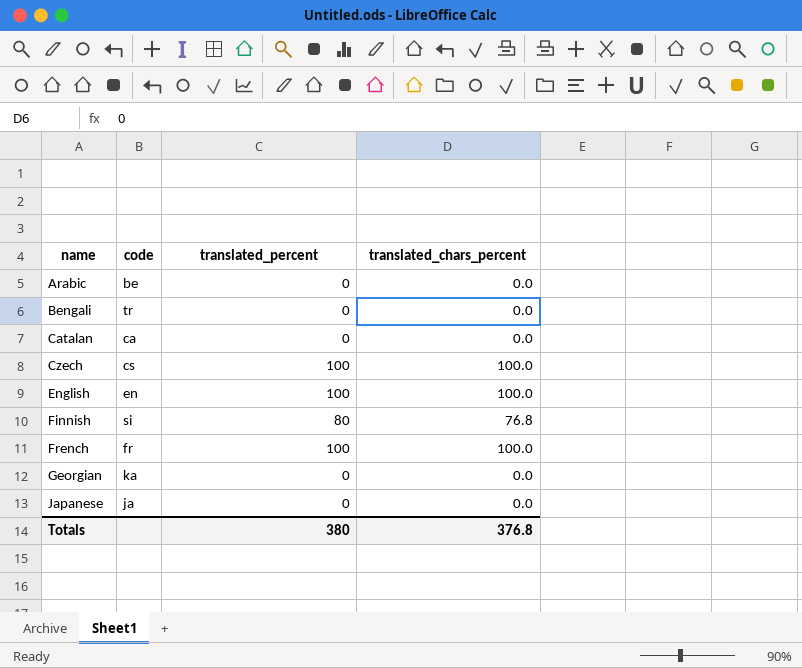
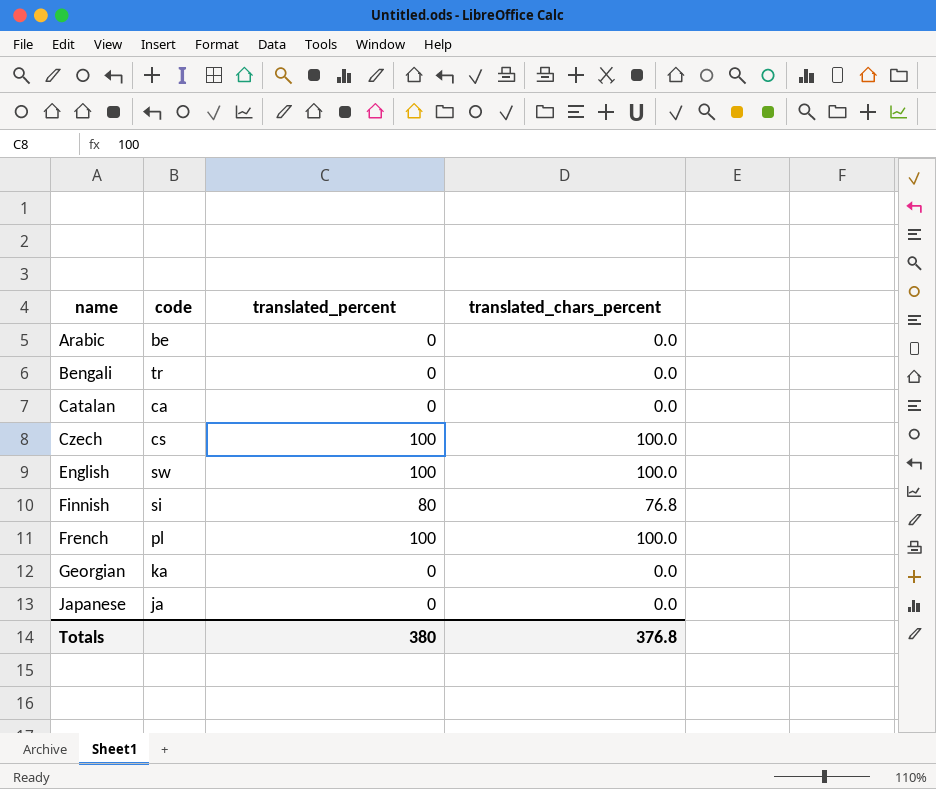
English | code: en -> sw
French | code: fr -> pl

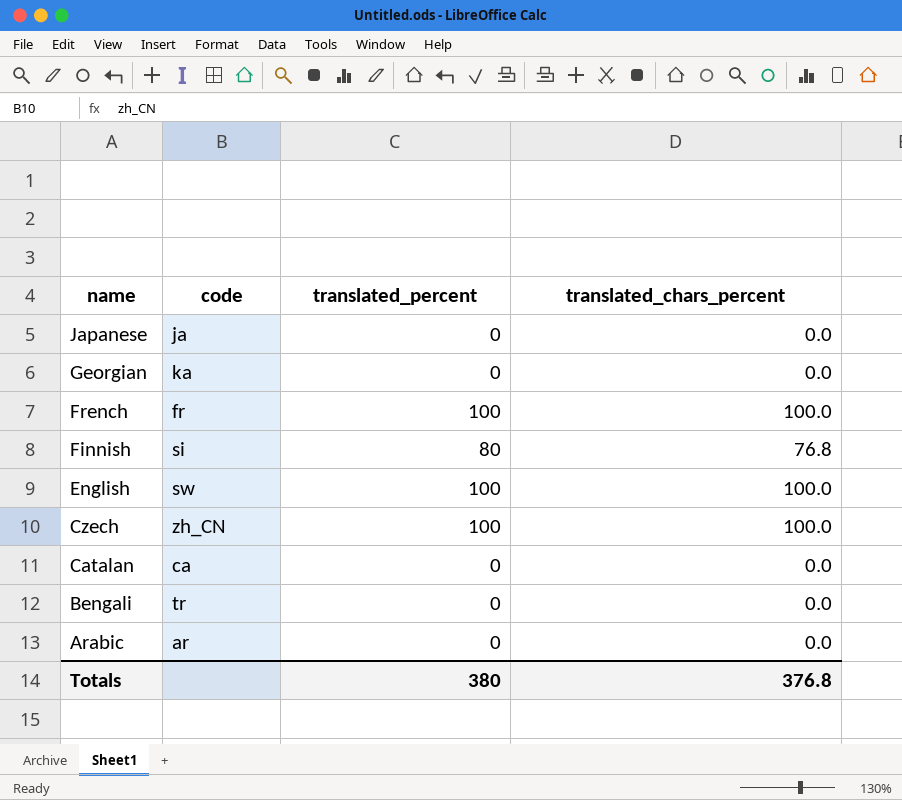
row order: name ascending -> name descending
French | code: pl -> fr
Czech | code: cs -> zh_CN
Arabic | code: be -> ar

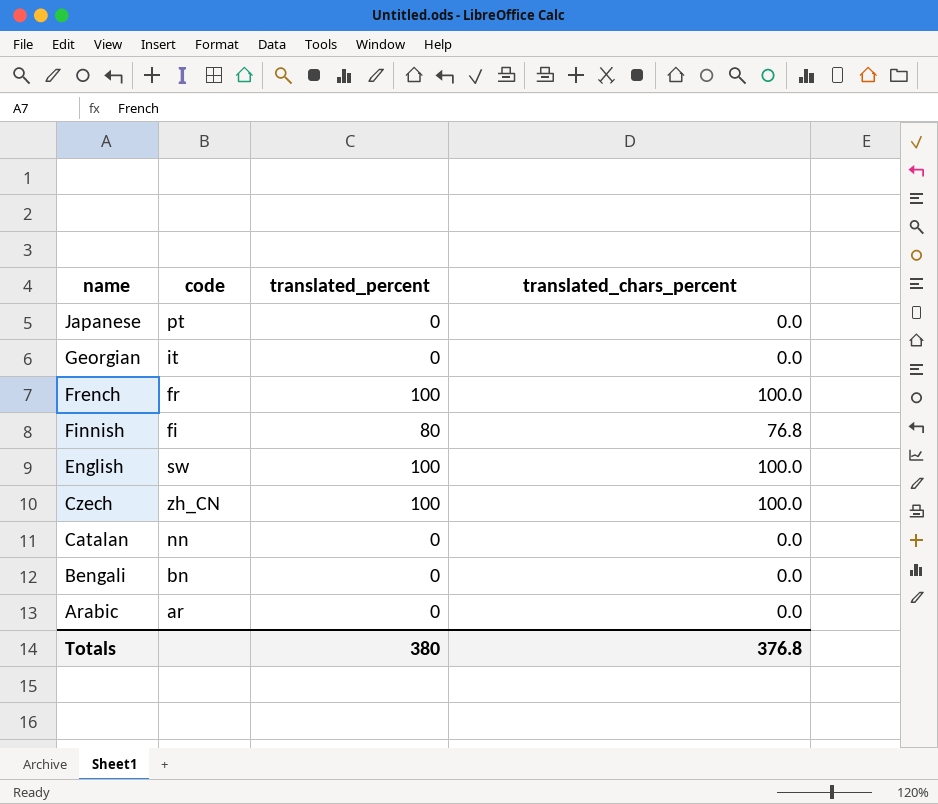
Japanese | code: ja -> pt
Georgian | code: ka -> it
Finnish | code: si -> fi
Catalan | code: ca -> nn
Bengali | code: tr -> bn

